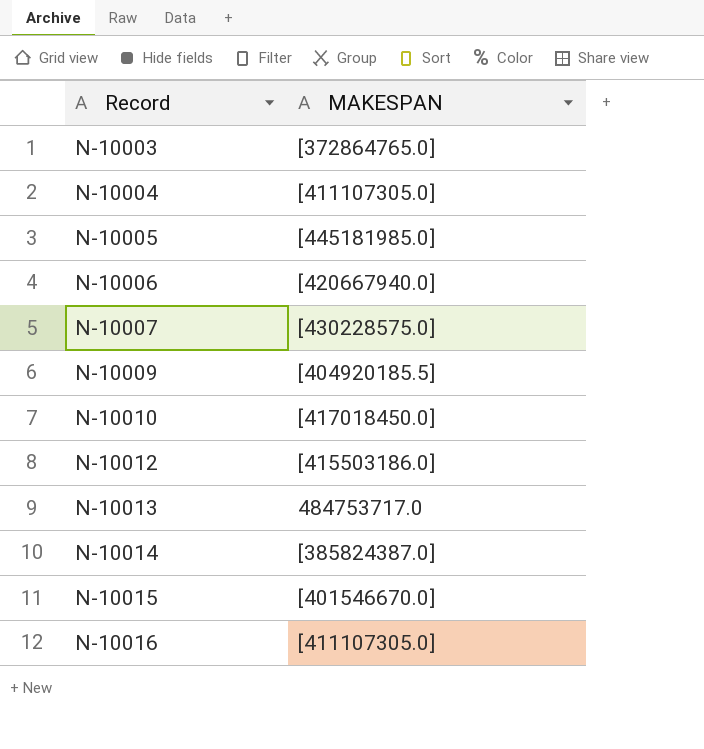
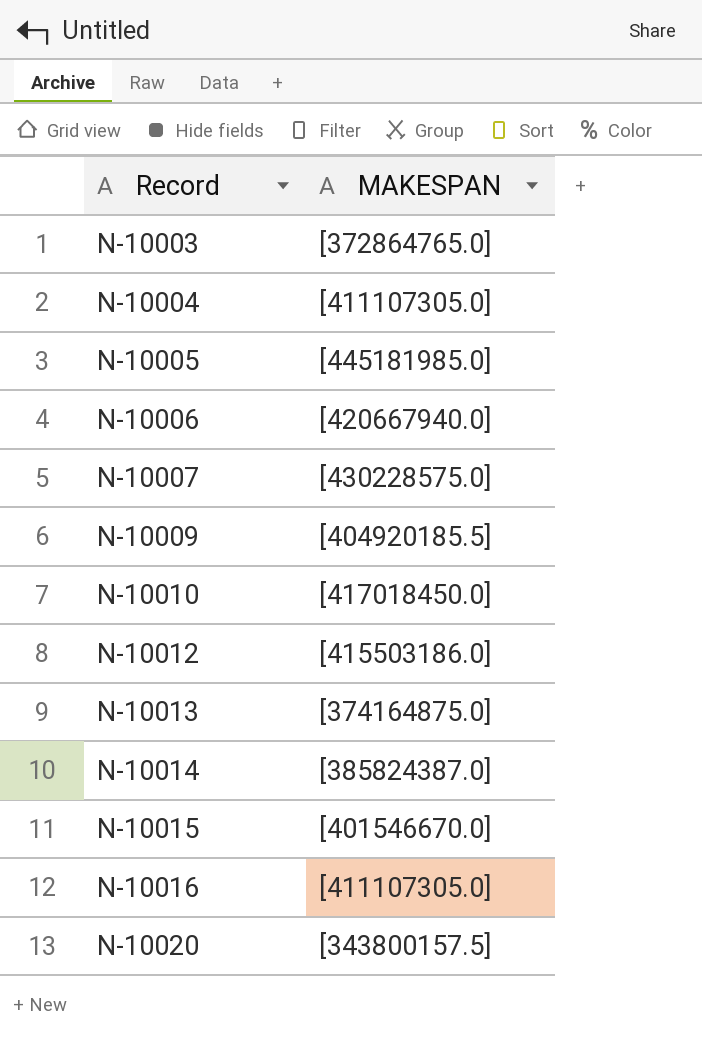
N-10013 | MAKESPAN: 484753717.0 -> [374164875.0]
row N-10020: none -> [343800157.5]

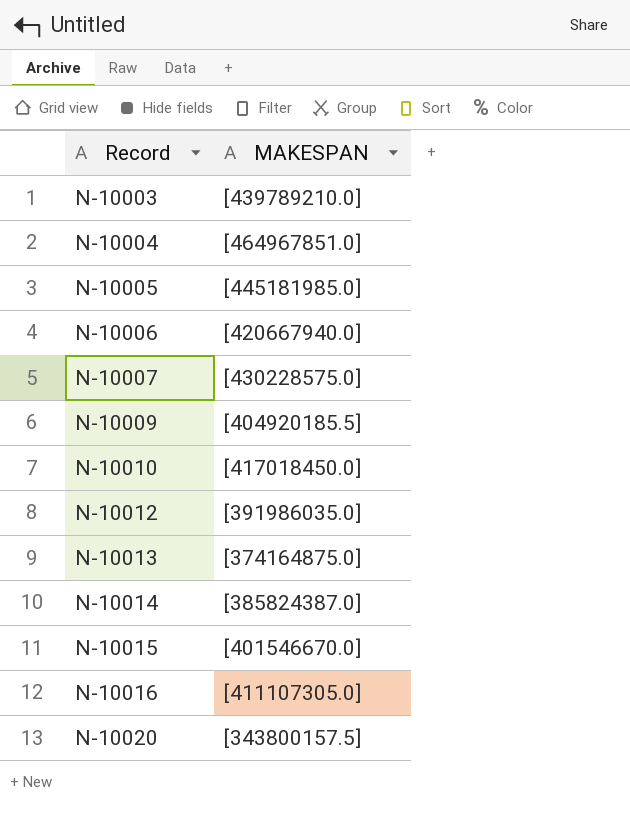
N-10003 | MAKESPAN: [372864765.0] -> [439789210.0]
N-10004 | MAKESPAN: [411107305.0] -> [464967851.0]
N-10012 | MAKESPAN: [415503186.0] -> [391986035.0]

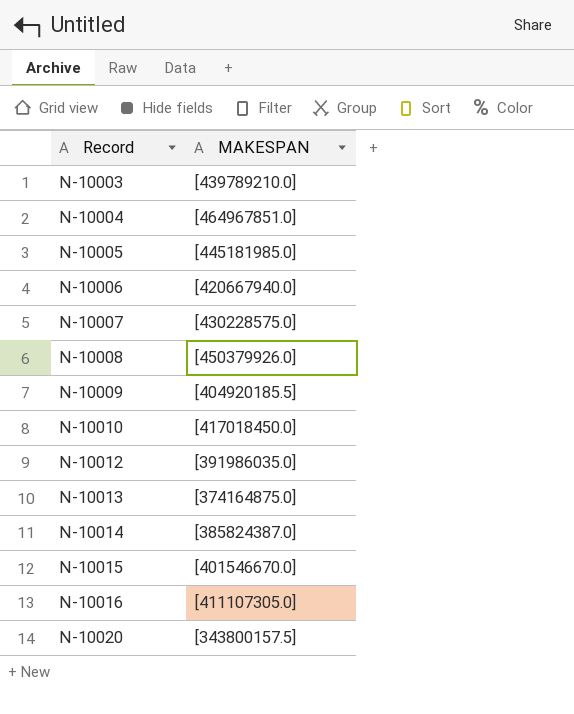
row N-10008: none -> [450379926.0]

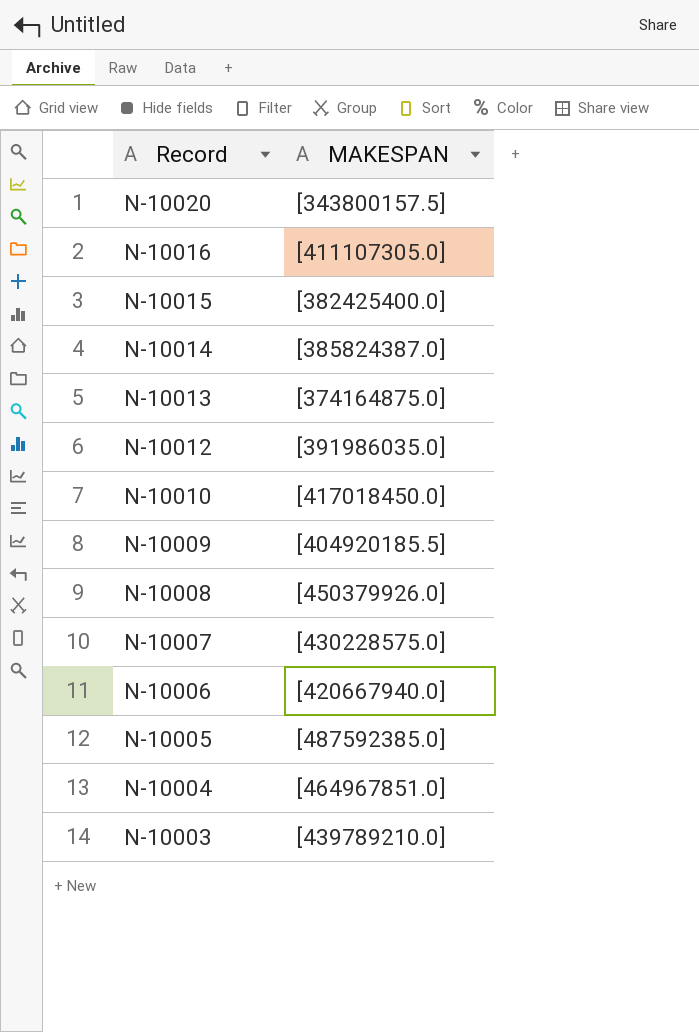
row order: Record ascending -> Record descending
N-10015 | MAKESPAN: [401546670.0] -> [382425400.0]
N-10005 | MAKESPAN: [445181985.0] -> [487592385.0]

